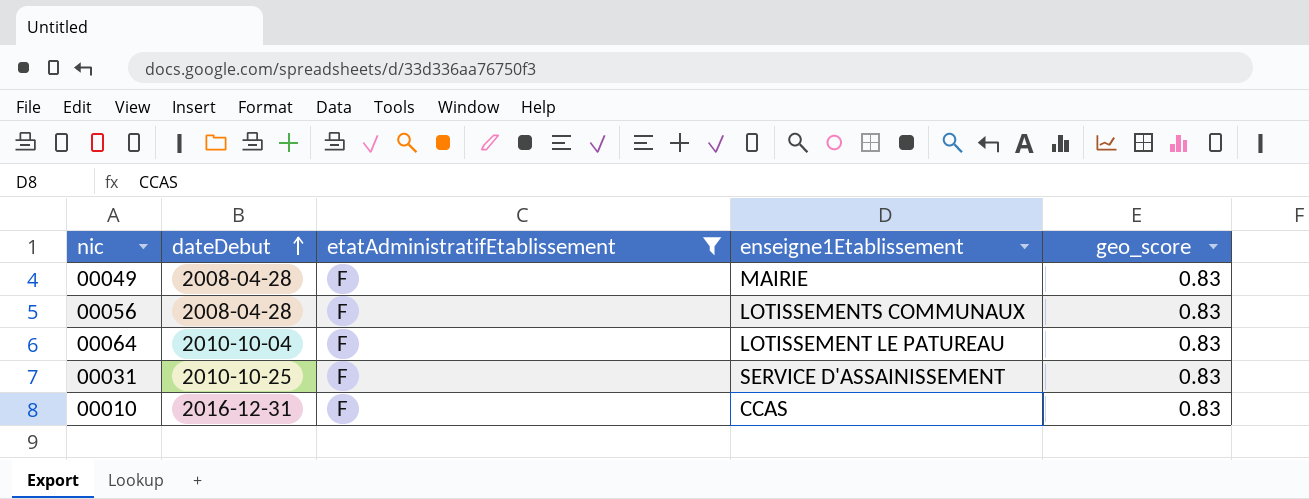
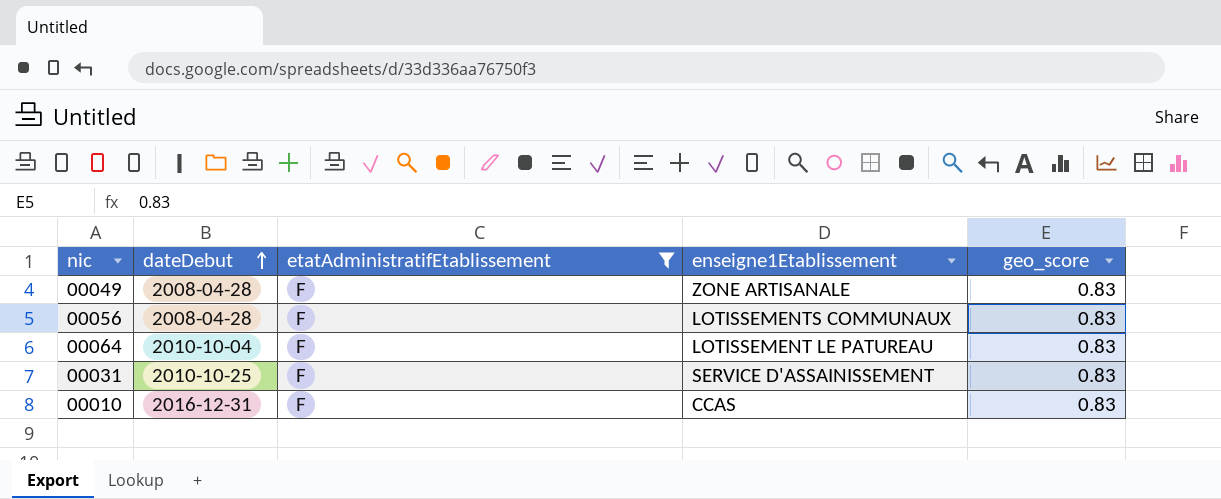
00049 | enseigne1Etablissement: MAIRIE -> ZONE ARTISANALE

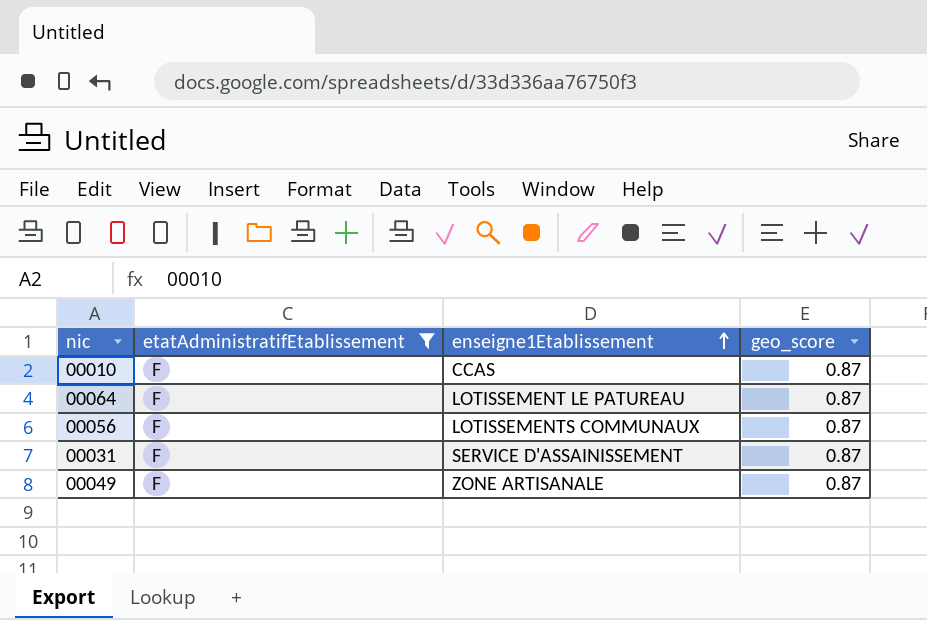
row order: dateDebut ascending -> enseigne1Etablissement ascending
column dateDebut | position: 2 -> none
00010 | geo_score: 0.83 -> 0.87
00064 | geo_score: 0.83 -> 0.87
00056 | geo_score: 0.83 -> 0.87
00031 | geo_score: 0.83 -> 0.87
00049 | geo_score: 0.83 -> 0.87

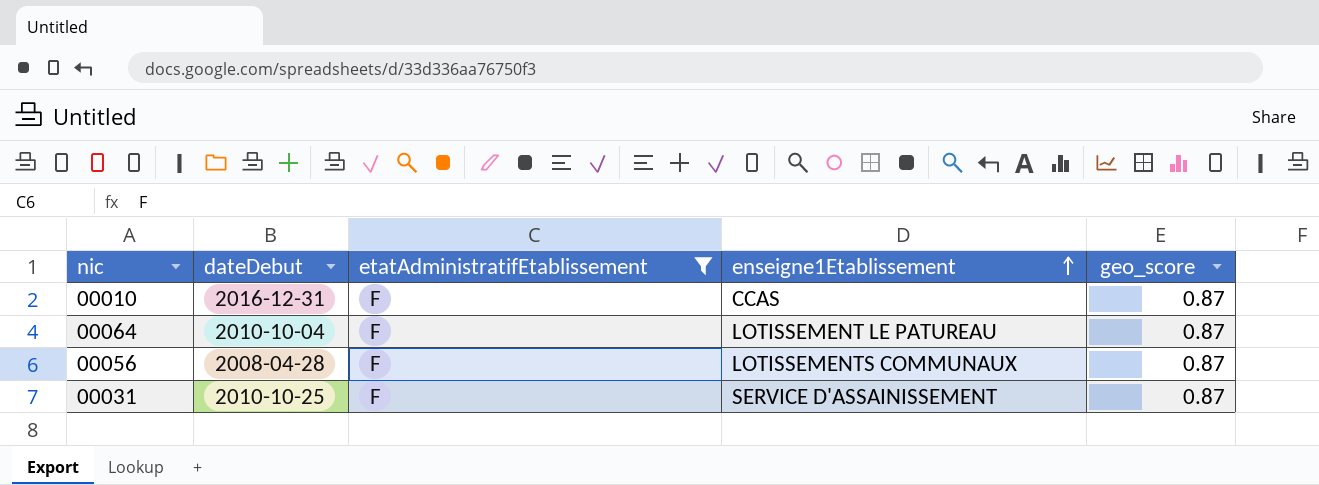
column dateDebut | position: none -> 2
row 00049: F | ZONE ARTISANALE | 0.87 -> none

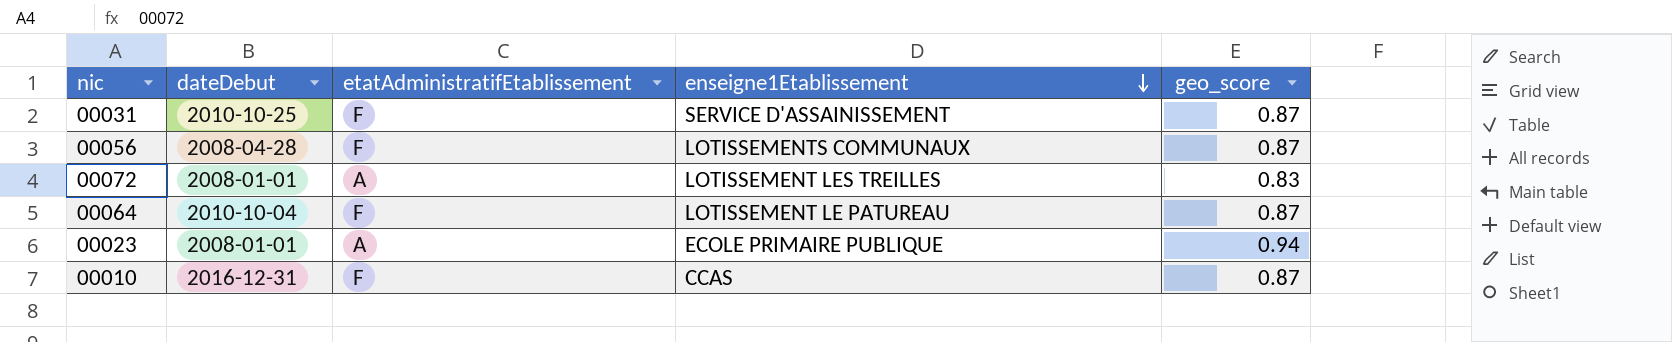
filter: etatAdministratifEtablissement = F -> none
row order: enseigne1Etablissement ascending -> enseigne1Etablissement descending

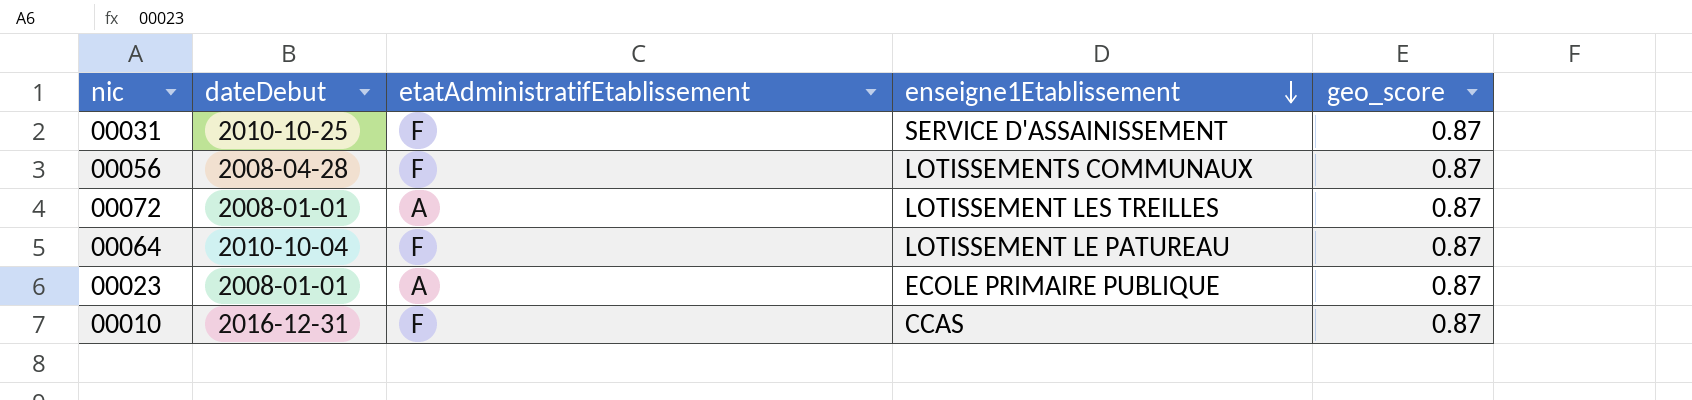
00072 | geo_score: 0.83 -> 0.87
00023 | geo_score: 0.94 -> 0.87

